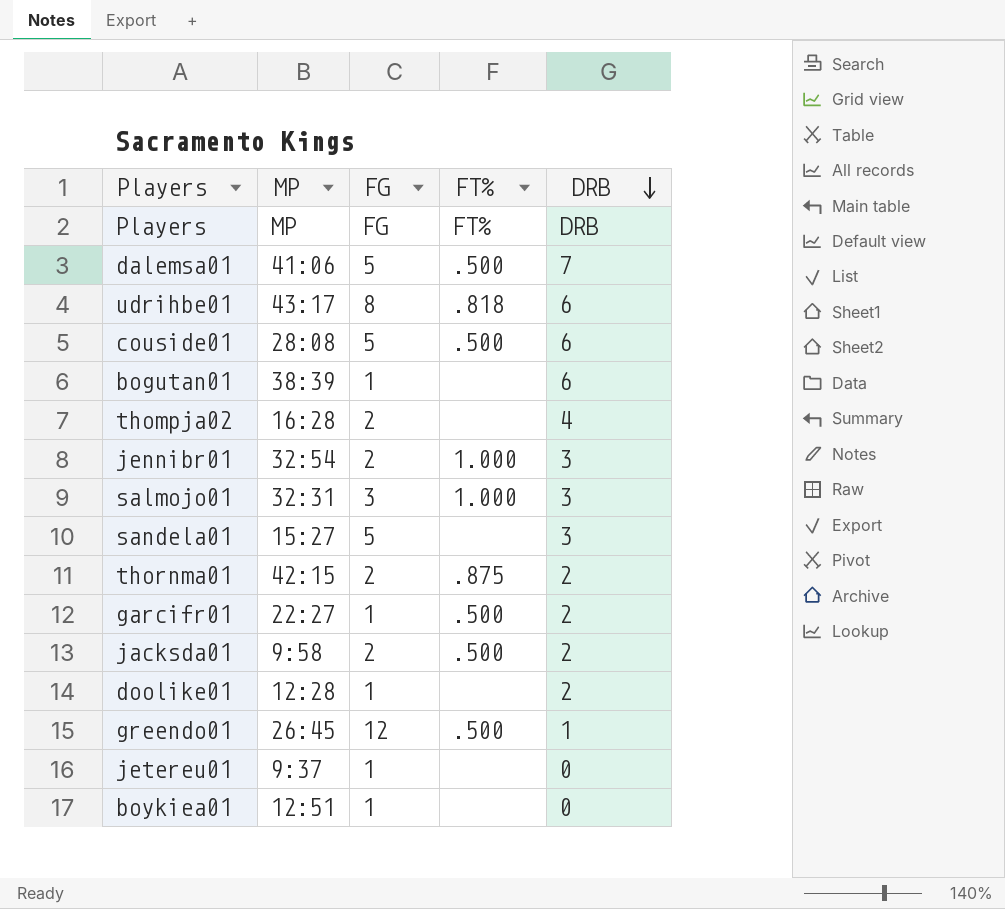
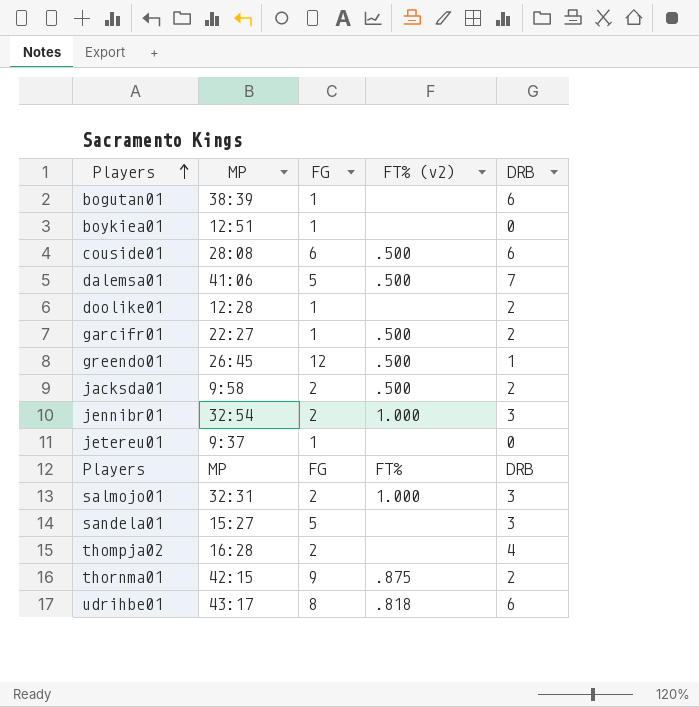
row order: DRB descending -> Players ascending
column name: FT% -> FT% (v2)
couside01 | FG: 5 -> 6
salmojo01 | FG: 3 -> 2
thornma01 | FG: 2 -> 9

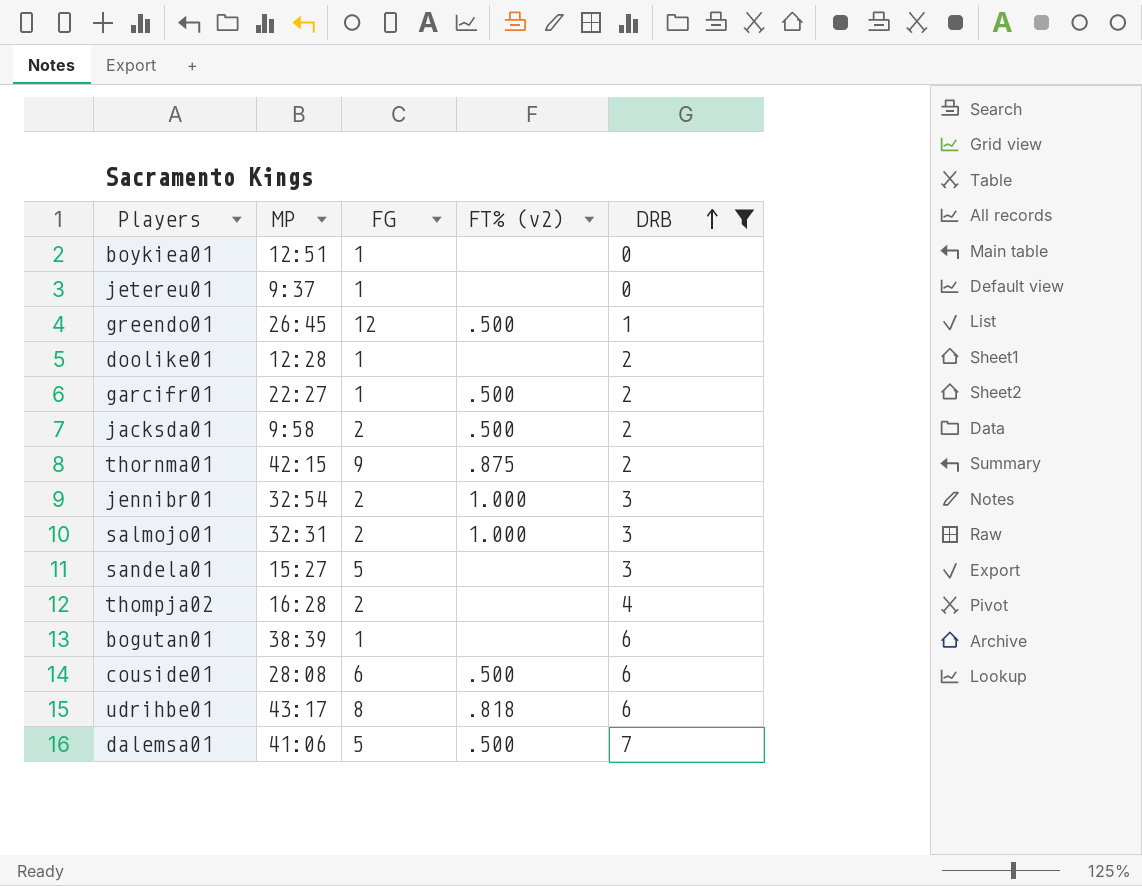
filter: none -> DRB != DRB
row order: Players ascending -> DRB ascending

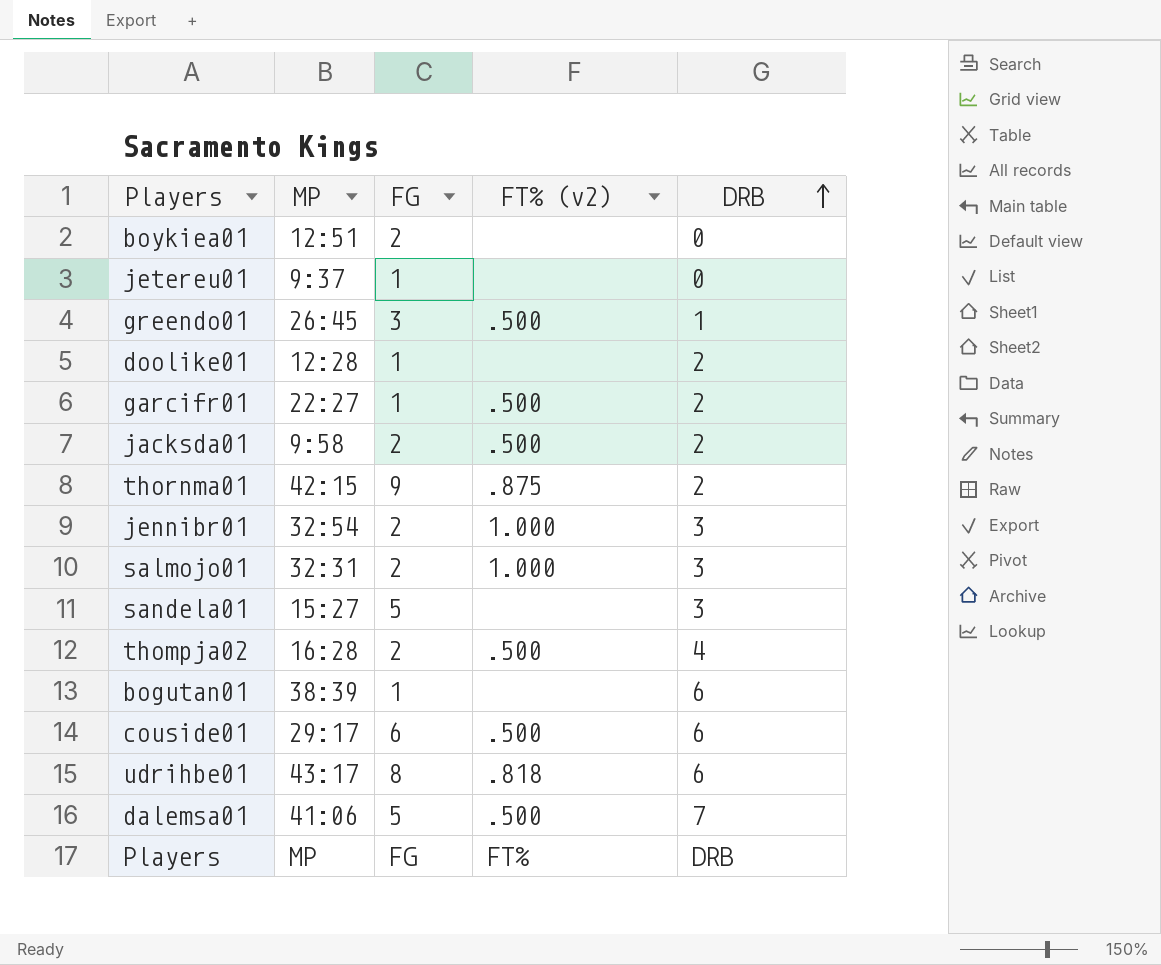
filter: DRB != DRB -> none
boykiea01 | FG: 1 -> 2
greendo01 | FG: 12 -> 3
thompja02 | FT% (v2): none -> .500
couside01 | MP: 28:08 -> 29:17

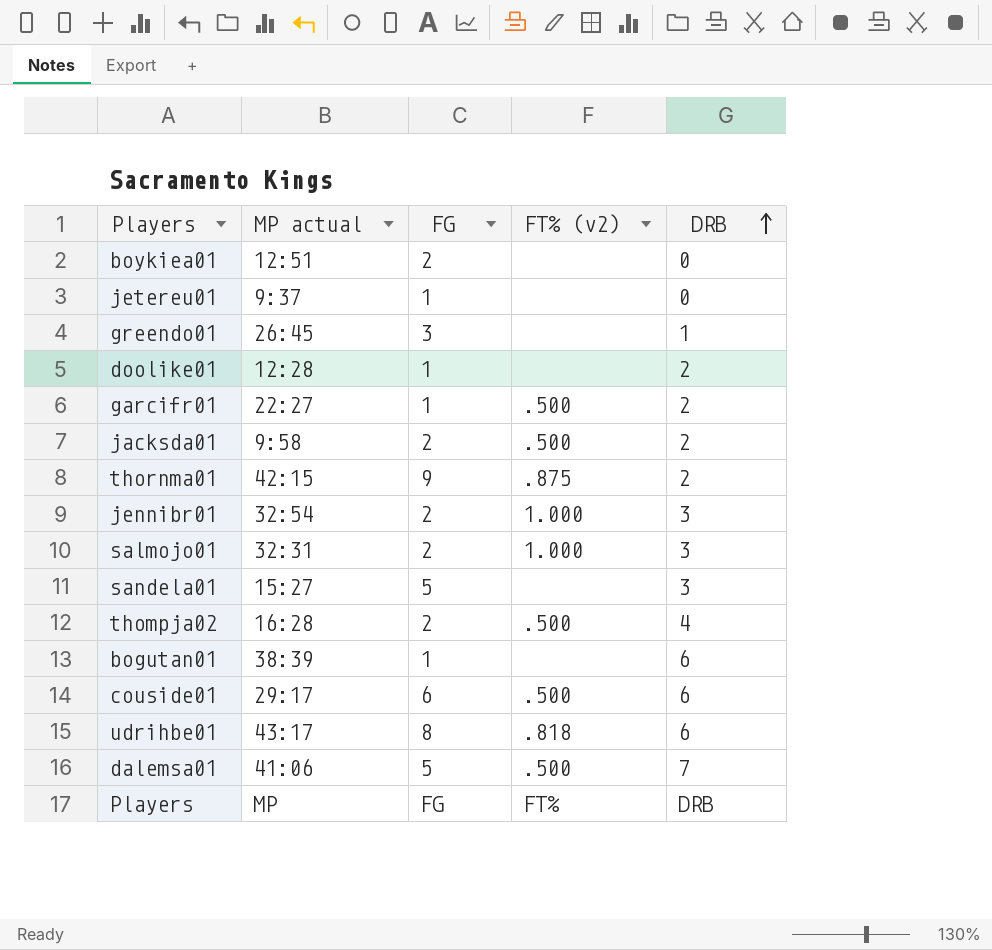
column name: MP -> MP actual
greendo01 | FT% (v2): .500 -> none

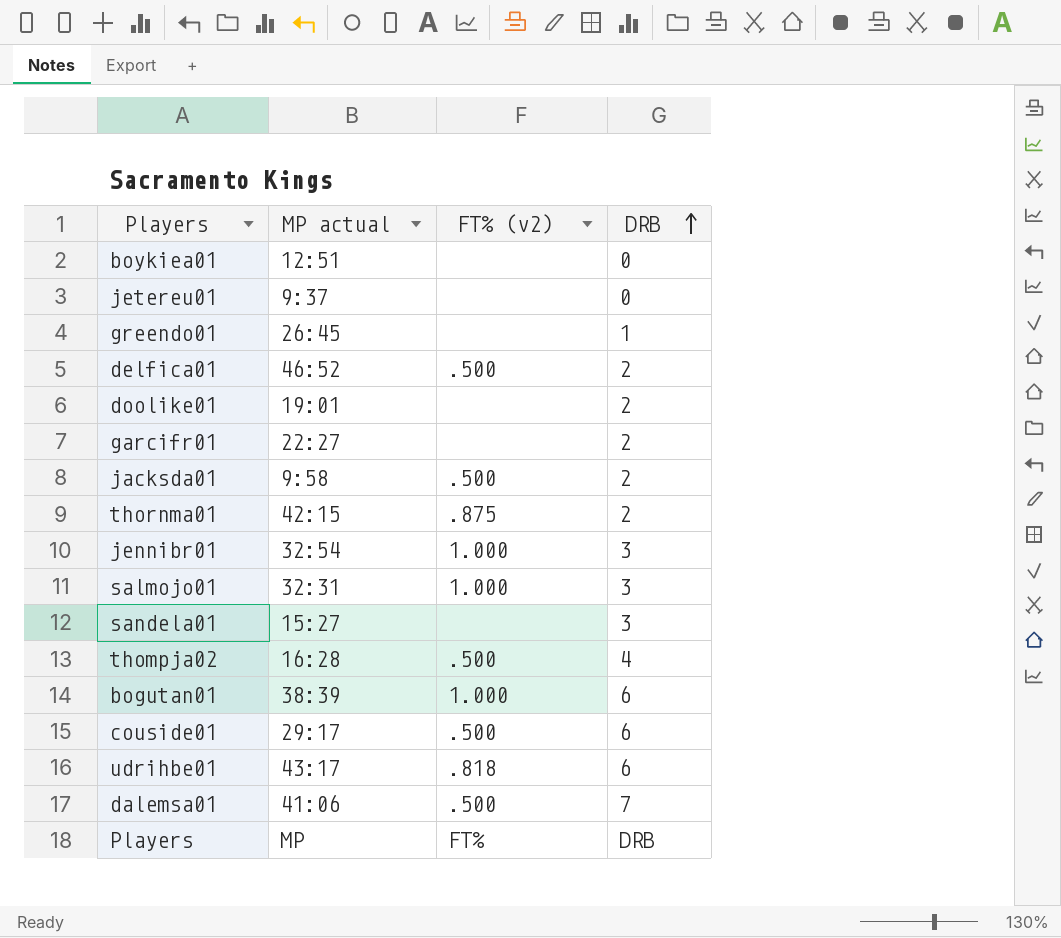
column FG | position: 3 -> none
row delfica01: none -> 46:52 | .500 | 2
doolike01 | MP actual: 12:28 -> 19:01
garcifr01 | FT% (v2): .500 -> none
bogutan01 | FT% (v2): none -> 1.000

